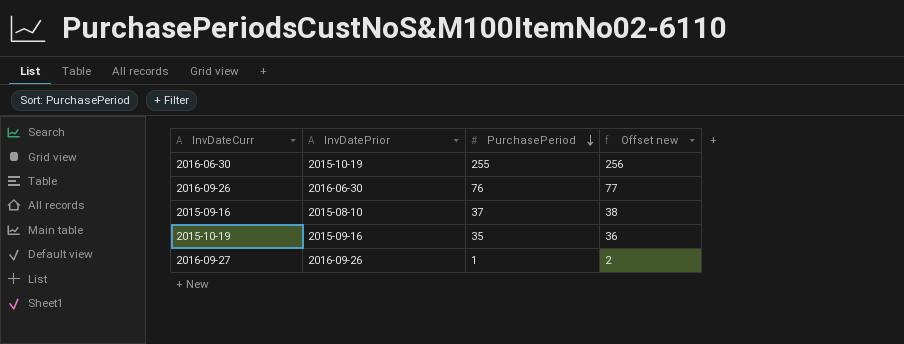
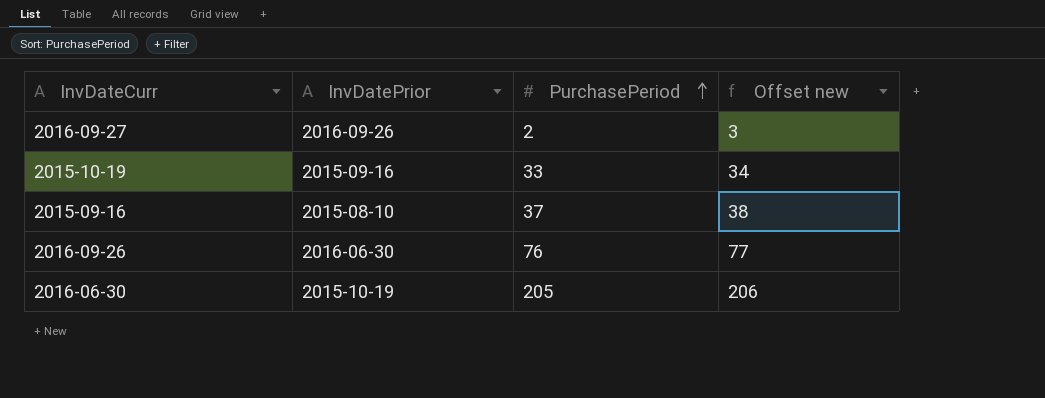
row order: PurchasePeriod descending -> PurchasePeriod ascending
2016-09-27 | PurchasePeriod: 1 -> 2
2016-09-27 | Offset new: 2 -> 3
2015-10-19 | PurchasePeriod: 35 -> 33
2015-10-19 | Offset new: 36 -> 34
2016-06-30 | PurchasePeriod: 255 -> 205
2016-06-30 | Offset new: 256 -> 206

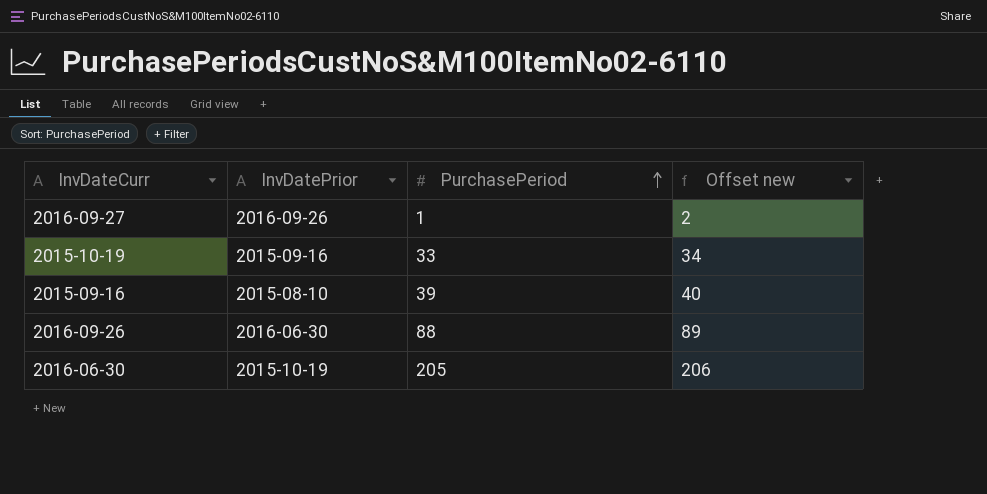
2016-09-27 | PurchasePeriod: 2 -> 1
2016-09-27 | Offset new: 3 -> 2
2015-09-16 | PurchasePeriod: 37 -> 39
2015-09-16 | Offset new: 38 -> 40
2016-09-26 | PurchasePeriod: 76 -> 88
2016-09-26 | Offset new: 77 -> 89

